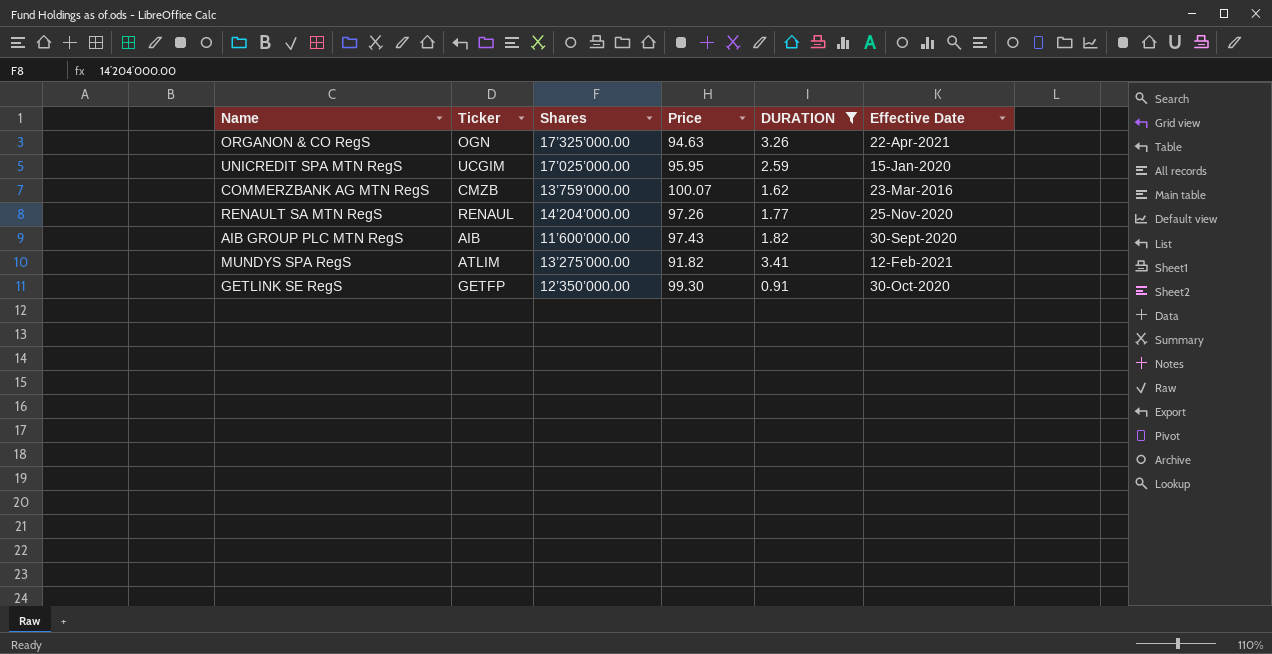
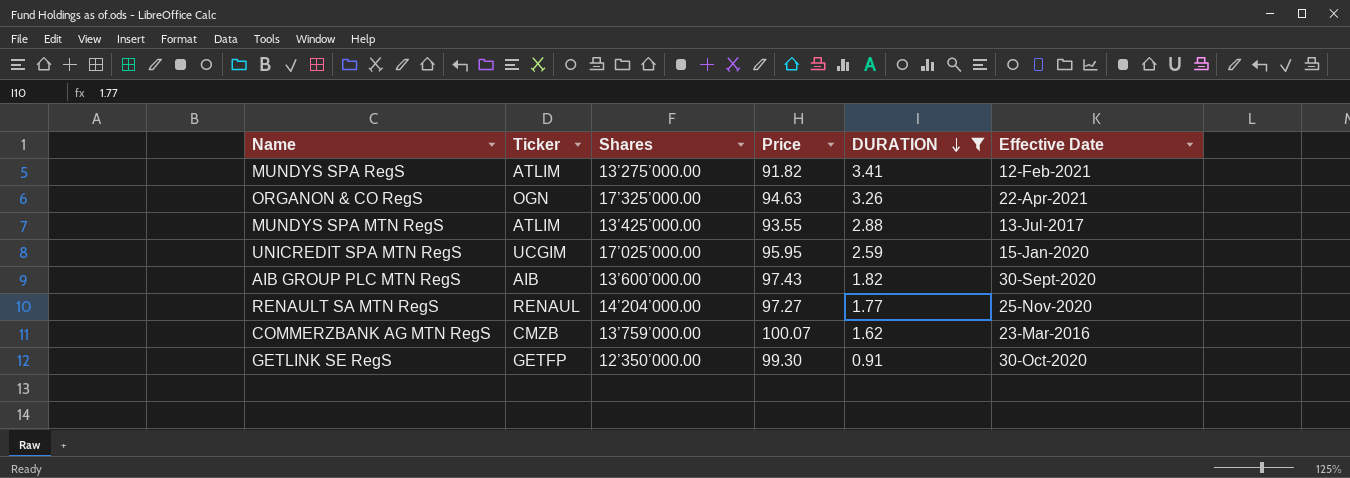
row order: none -> DURATION descending
row MUNDYS SPA MTN RegS: none -> ATLIM | 13’425’000.00 | 93.55 | 2.88 | 13-Jul-2017
AIB GROUP PLC MTN RegS | Shares: 11’600’000.00 -> 13’600’000.00
RENAULT SA MTN RegS | Price: 97.26 -> 97.27

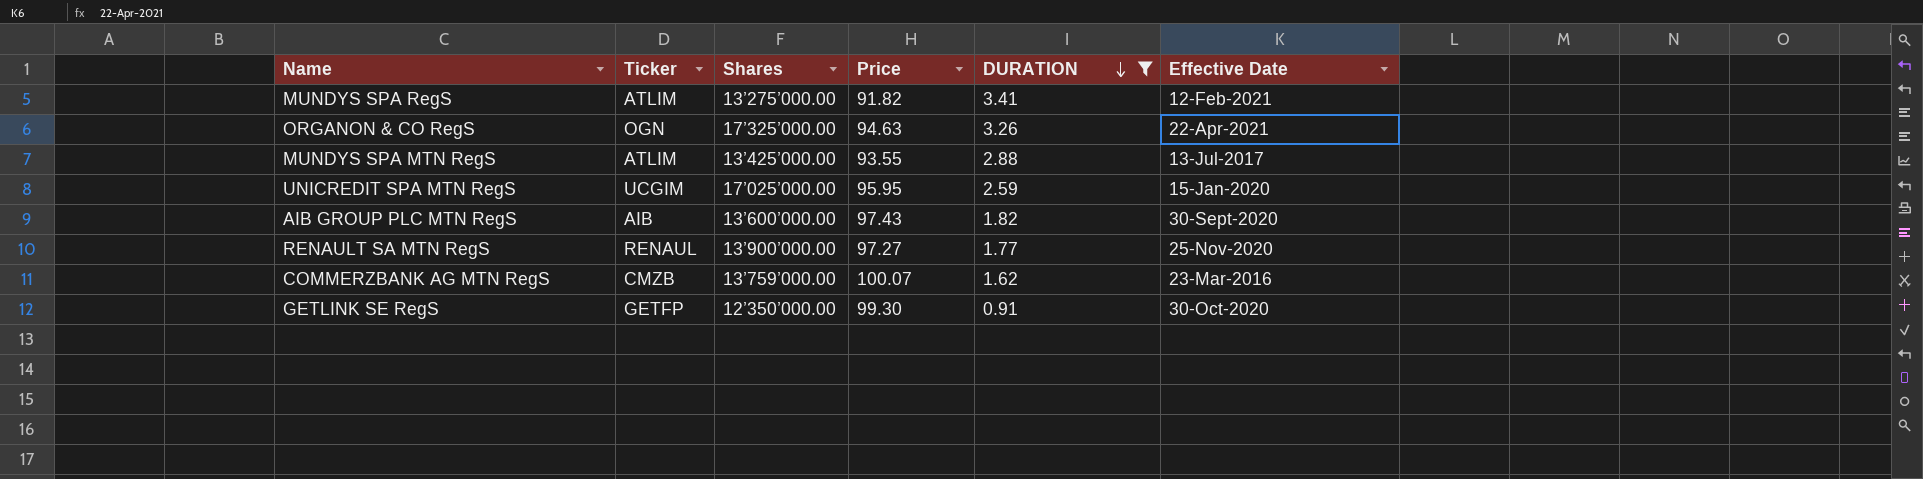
RENAULT SA MTN RegS | Shares: 14’204’000.00 -> 13’900’000.00

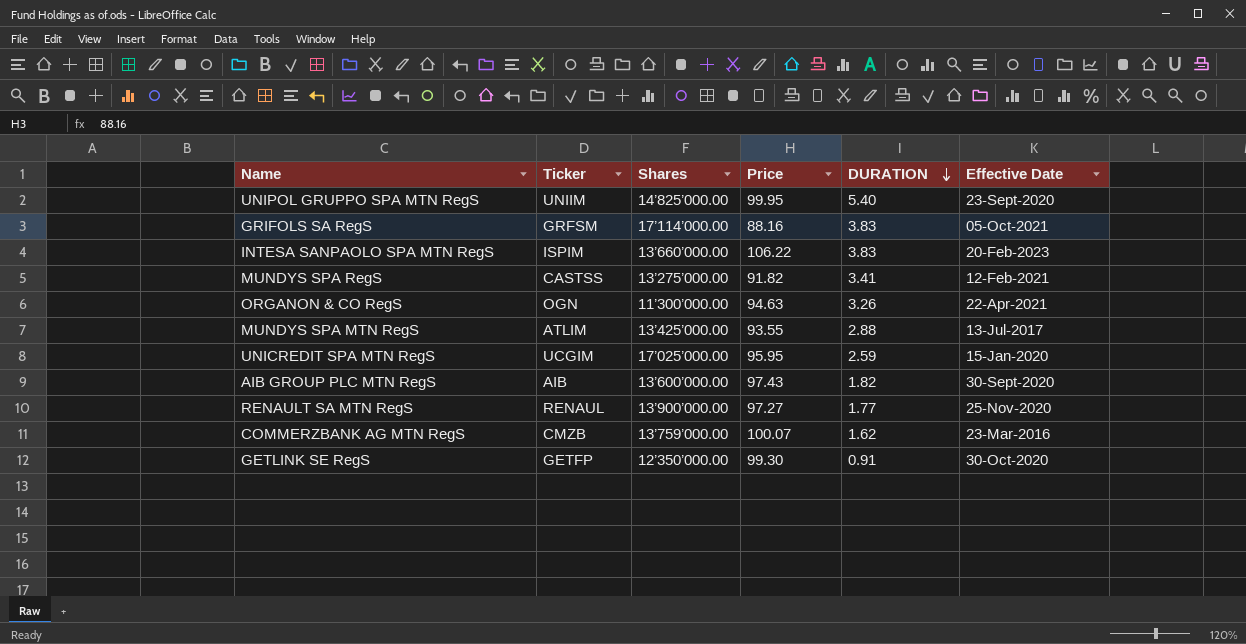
filter: DURATION <= 3.41 -> none
MUNDYS SPA RegS | Ticker: ATLIM -> CASTSS
ORGANON & CO RegS | Shares: 17’325’000.00 -> 11’300’000.00

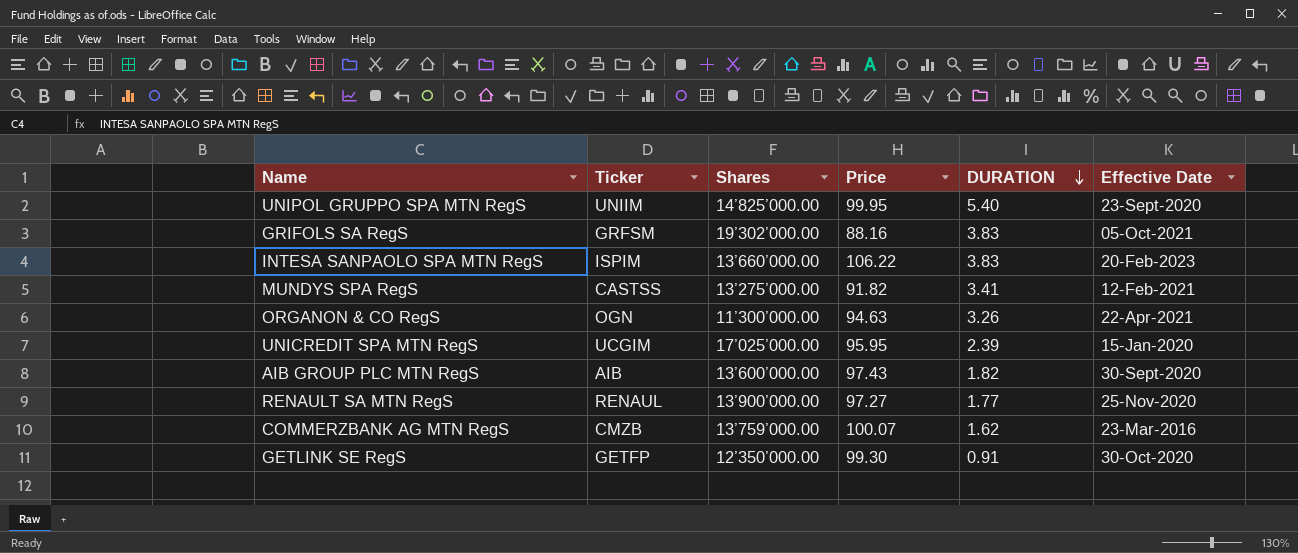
row MUNDYS SPA MTN RegS: ATLIM | 13’425’000.00 | 93.55 | 2.88 | 13-Jul-2017 -> none
GRIFOLS SA RegS | Shares: 17’114’000.00 -> 19’302’000.00
UNICREDIT SPA MTN RegS | DURATION: 2.59 -> 2.39

